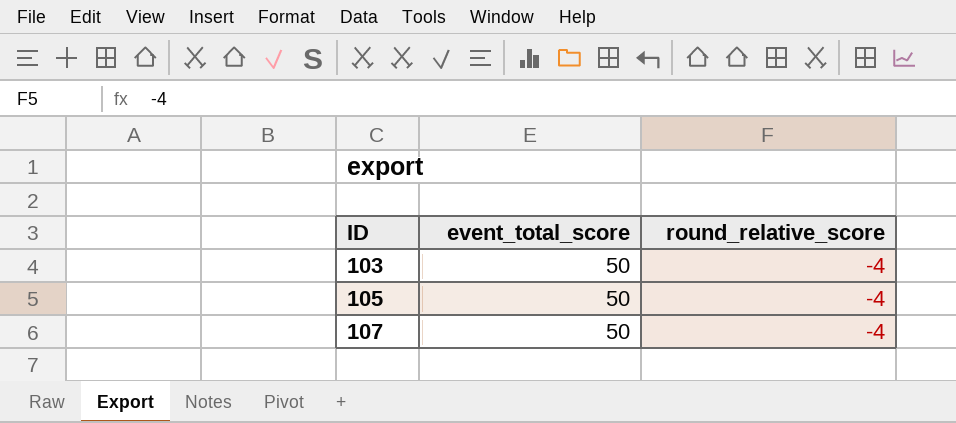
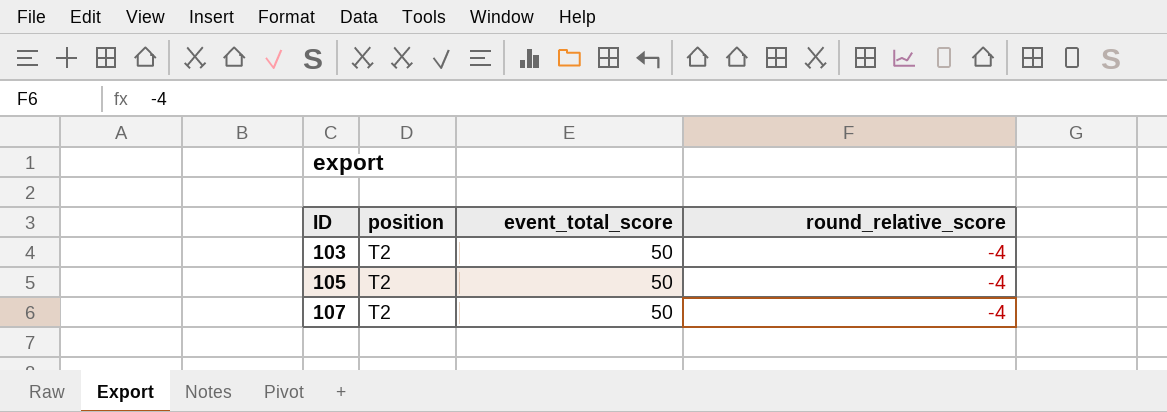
column position | position: none -> 2

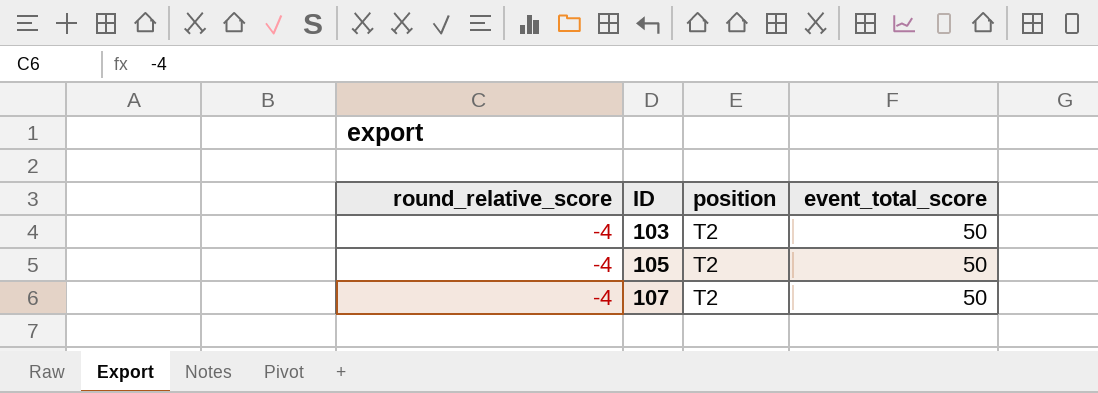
column round_relative_score | position: 4 -> 1

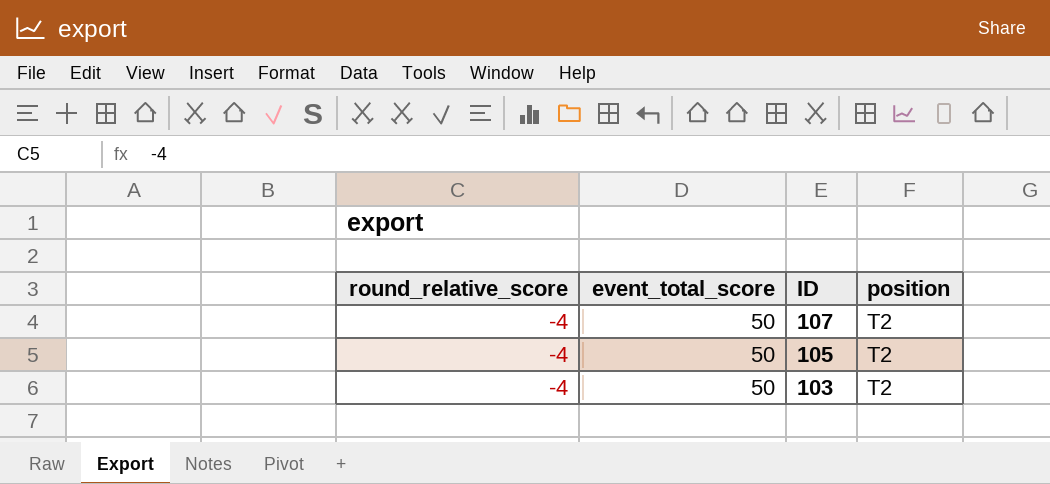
row order: ID ascending -> ID descending
column event_total_score | position: 4 -> 2

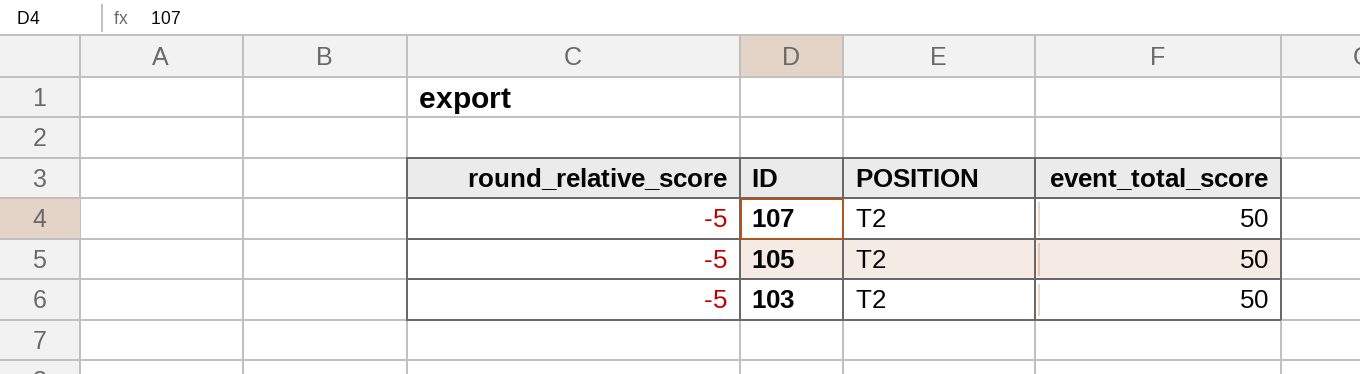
column name: position -> POSITION
column event_total_score | position: 2 -> 4
107 | round_relative_score: -4 -> -5
105 | round_relative_score: -4 -> -5
103 | round_relative_score: -4 -> -5

